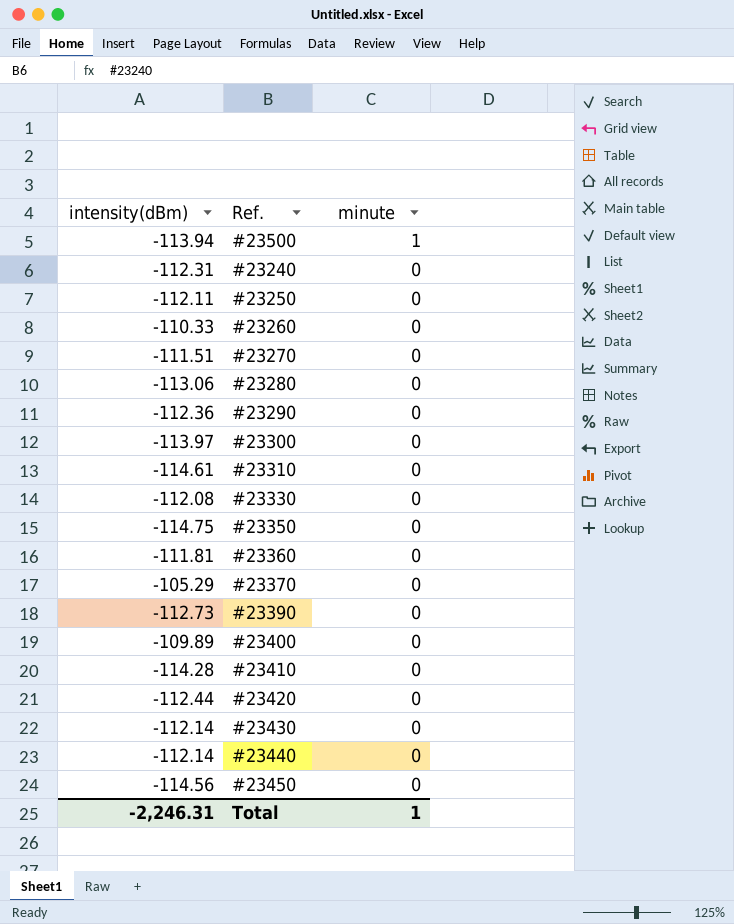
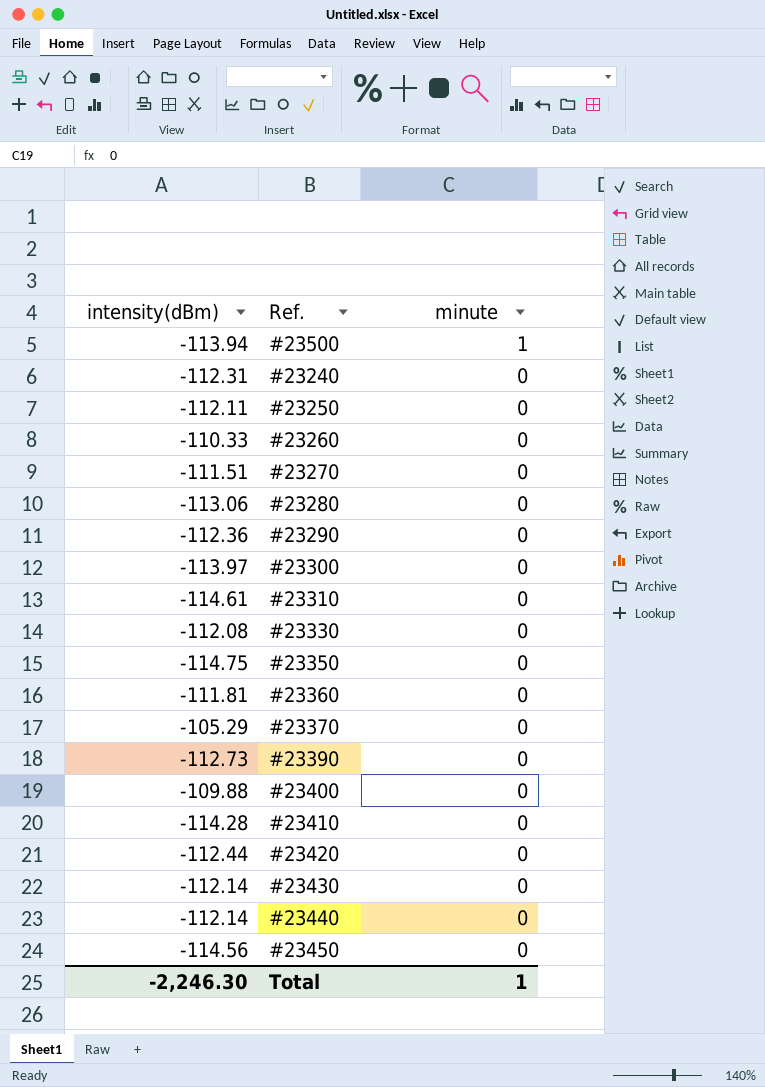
#23400 | intensity(dBm): -109.89 -> -109.88
Total | intensity(dBm): -2,246.31 -> -2,246.30

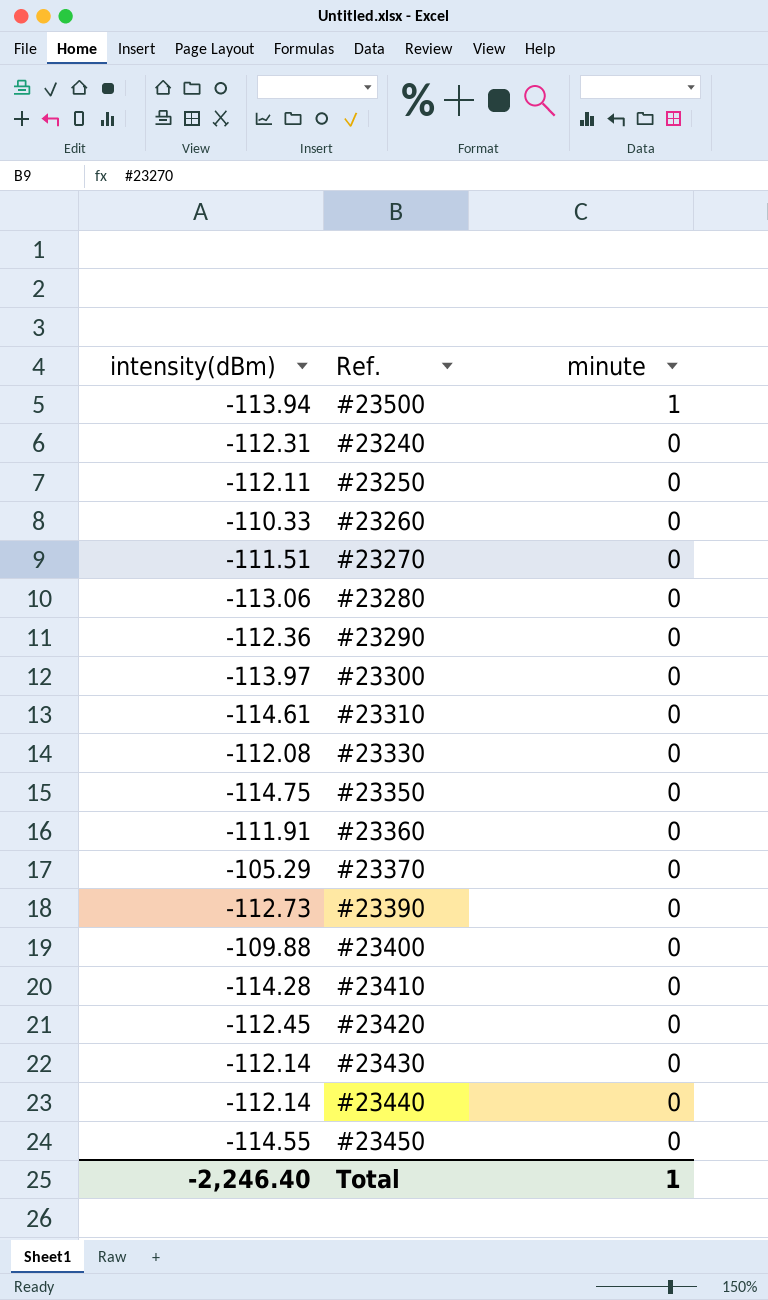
#23360 | intensity(dBm): -111.81 -> -111.91
#23420 | intensity(dBm): -112.44 -> -112.45
#23450 | intensity(dBm): -114.56 -> -114.55
Total | intensity(dBm): -2,246.30 -> -2,246.40

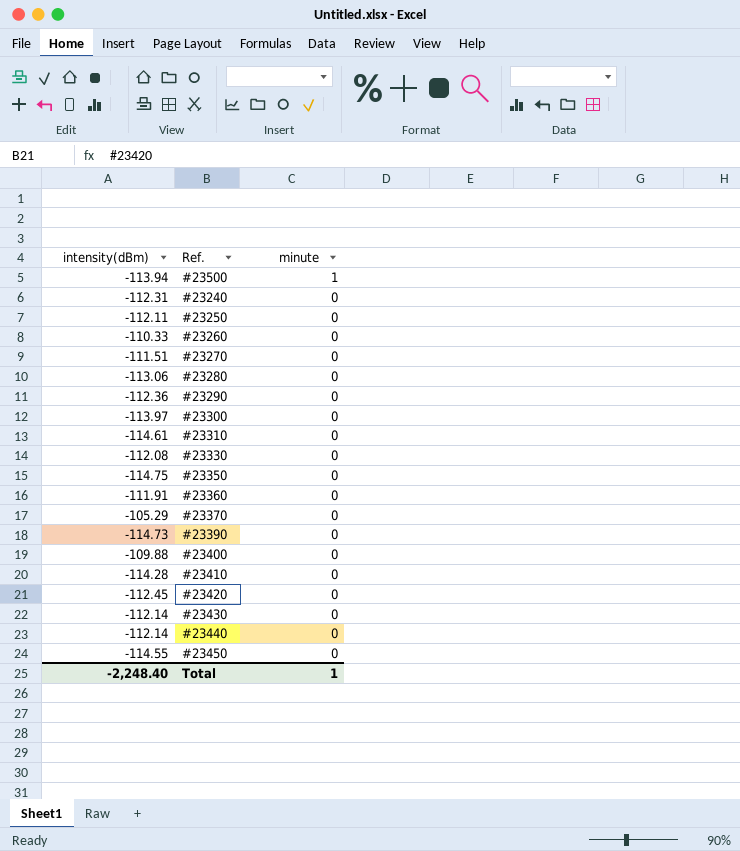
#23390 | intensity(dBm): -112.73 -> -114.73
Total | intensity(dBm): -2,246.40 -> -2,248.40

